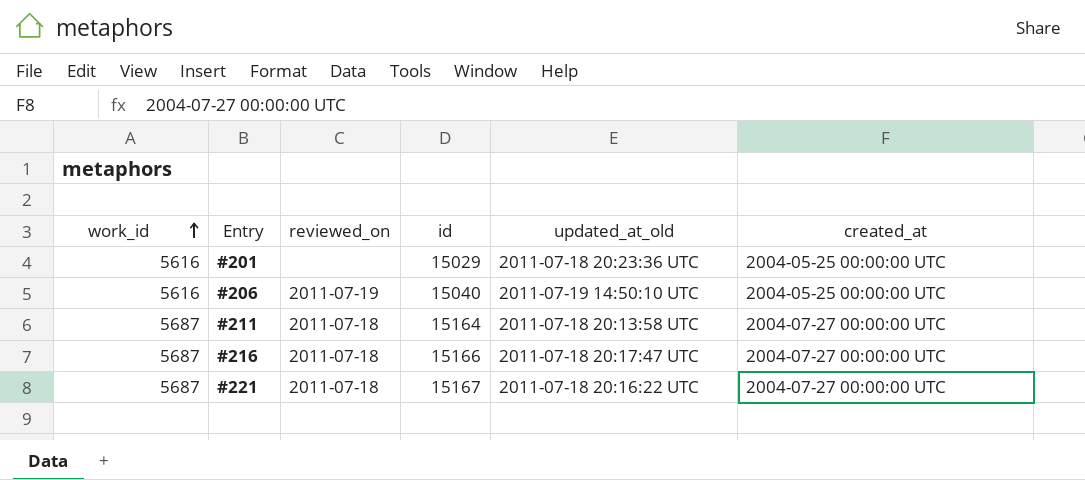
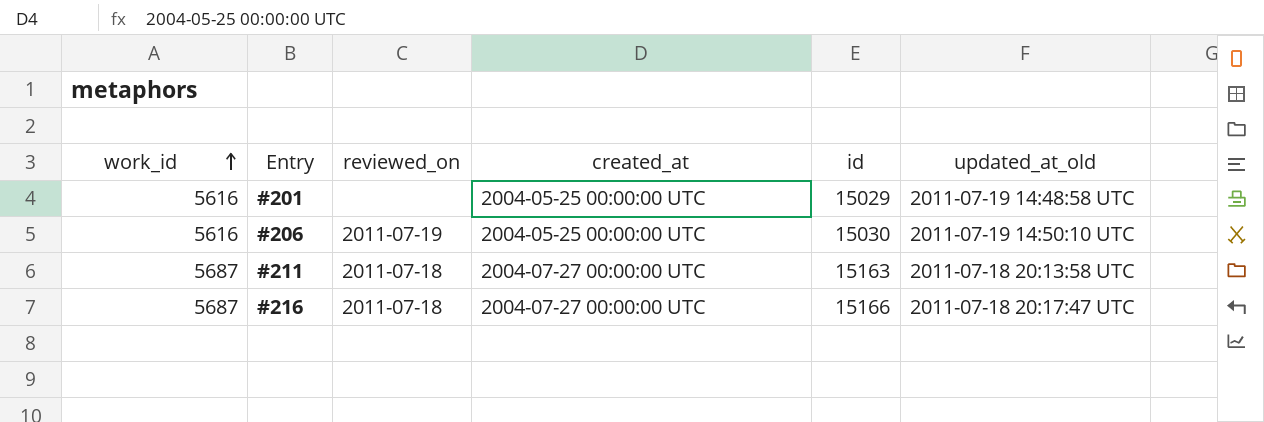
column created_at | position: 6 -> 4
row #221: 5687 | 2011-07-18 | 15167 | 2011-07-18 20:16:22 UTC | 2004-07-27 00:00:00 UTC -> none
#201 | updated_at_old: 2011-07-18 20:23:36 UTC -> 2011-07-19 14:48:58 UTC
#206 | id: 15040 -> 15030
#211 | id: 15164 -> 15163

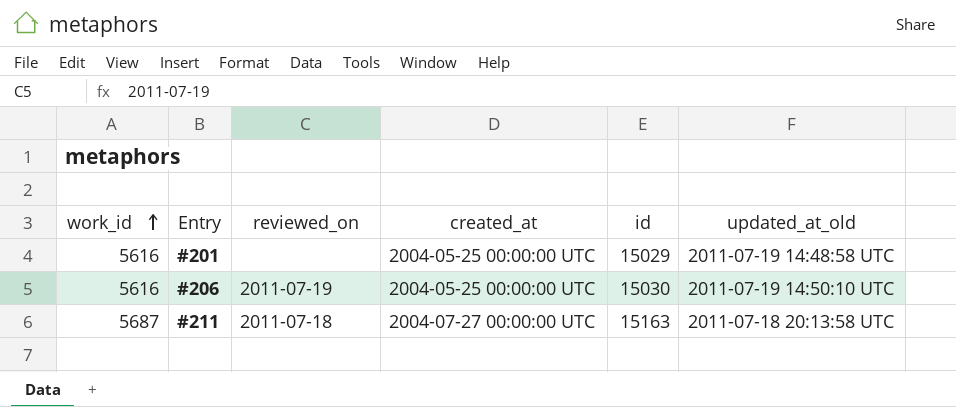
row #216: 5687 | 2011-07-18 | 2004-07-27 00:00:00 UTC | 15166 | 2011-07-18 20:17:47 UTC -> none

